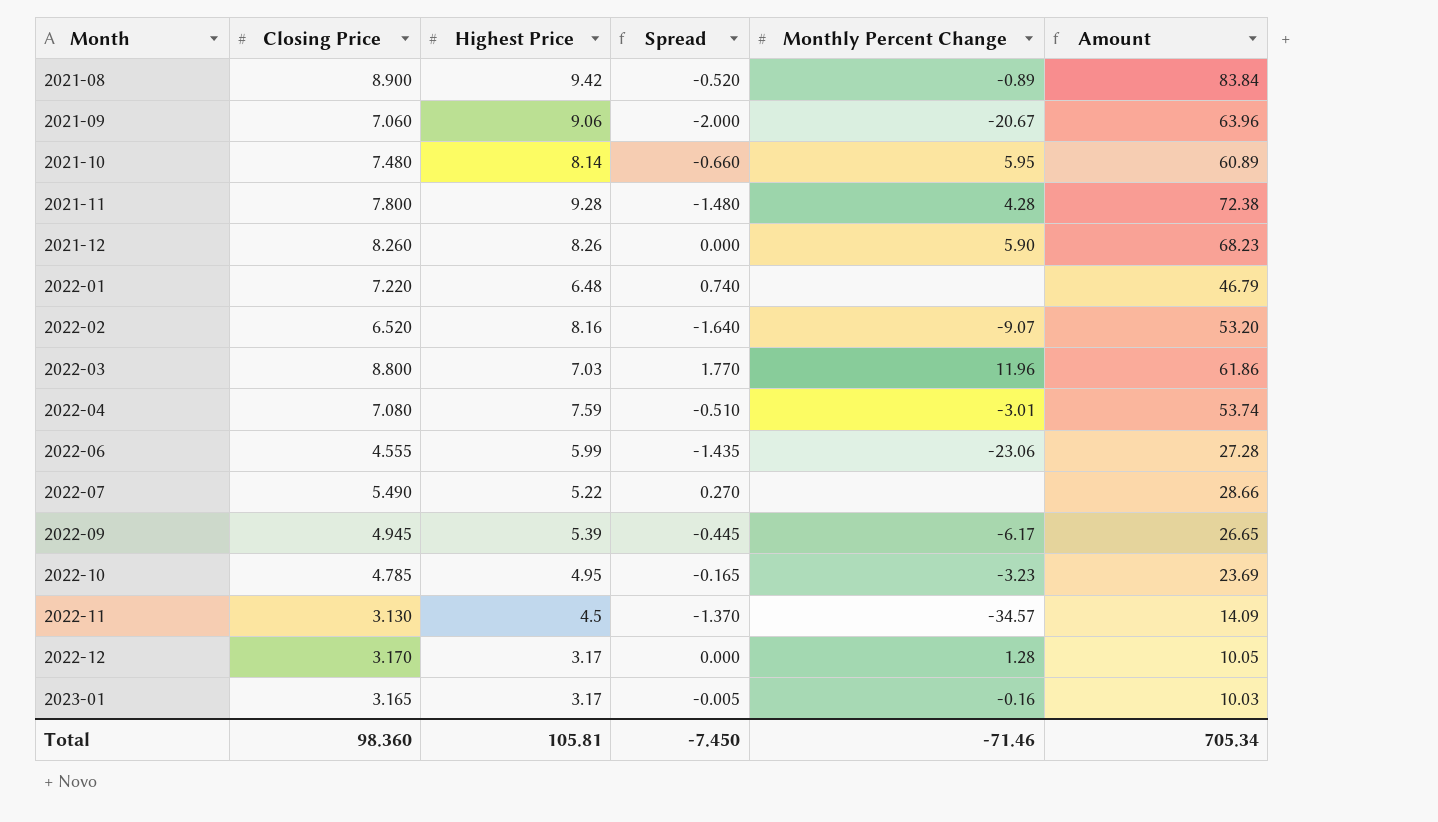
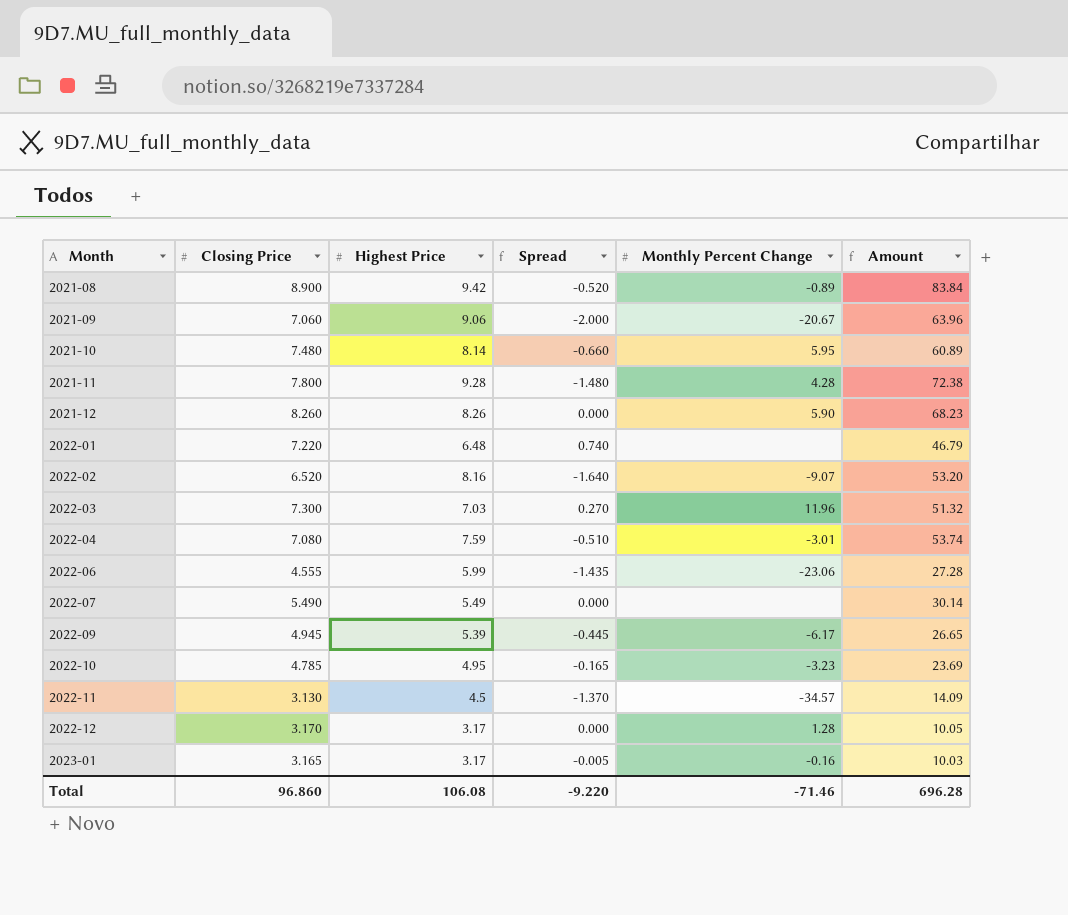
2022-03 | Closing Price: 8.800 -> 7.300
2022-03 | Spread: 1.770 -> 0.270
2022-03 | Amount: 61.86 -> 51.32
2022-07 | Highest Price: 5.22 -> 5.49
2022-07 | Spread: 0.270 -> 0.000
2022-07 | Amount: 28.66 -> 30.14
Total | Closing Price: 98.360 -> 96.860
Total | Highest Price: 105.81 -> 106.08
Total | Spread: -7.450 -> -9.220
Total | Amount: 705.34 -> 696.28

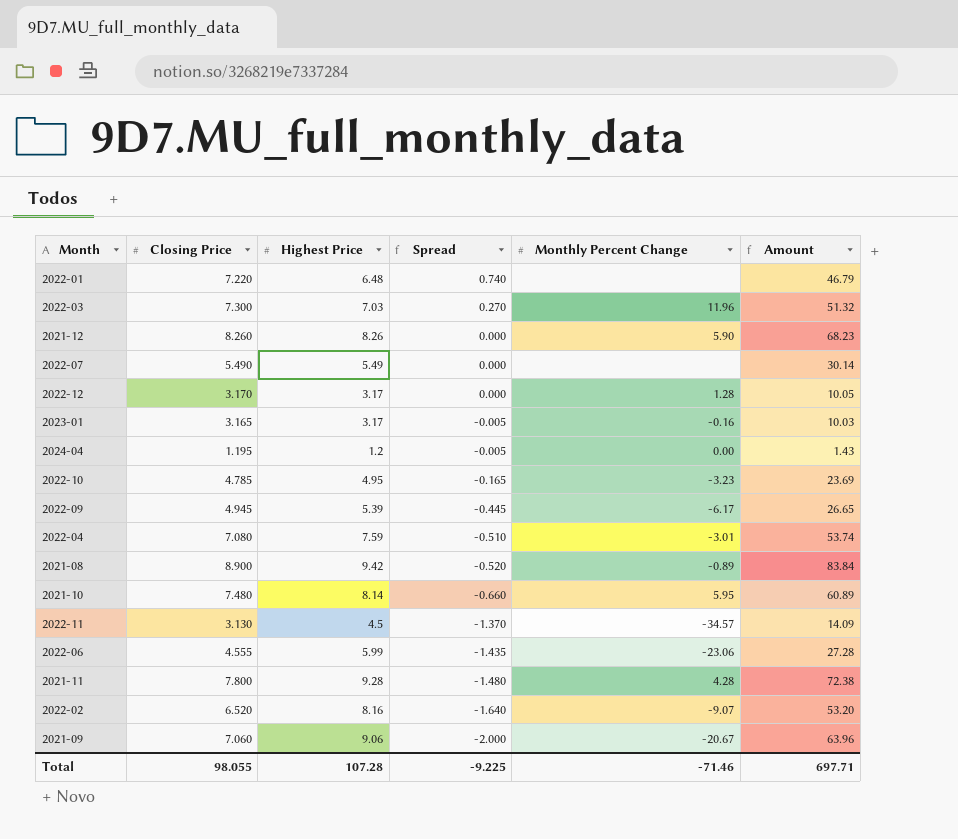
row order: Month ascending -> Spread descending
row 2024-04: none -> 1.195 | 1.2 | -0.005 | 0.00 | 1.43
Total | Closing Price: 96.860 -> 98.055
Total | Highest Price: 106.08 -> 107.28
Total | Spread: -9.220 -> -9.225
Total | Amount: 696.28 -> 697.71

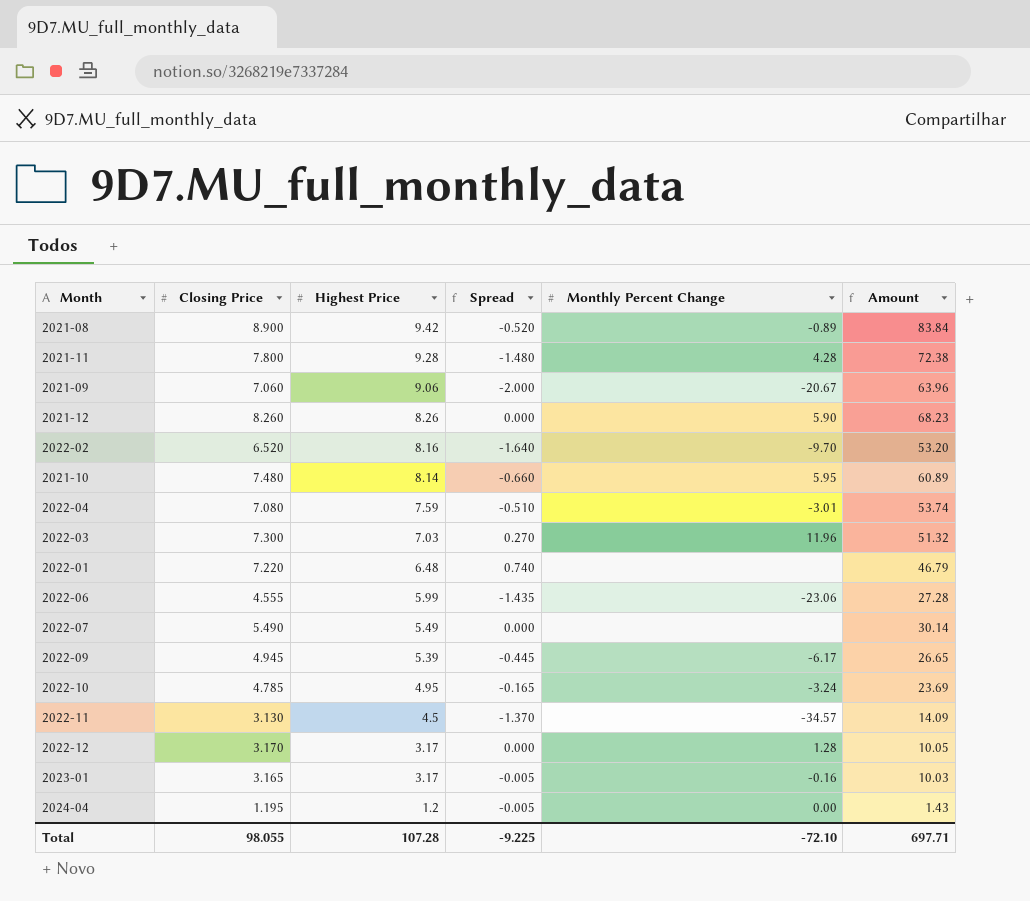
row order: Spread descending -> Highest Price descending
2022-02 | Monthly Percent Change: -9.07 -> -9.70
2022-10 | Monthly Percent Change: -3.23 -> -3.24
Total | Monthly Percent Change: -71.46 -> -72.10

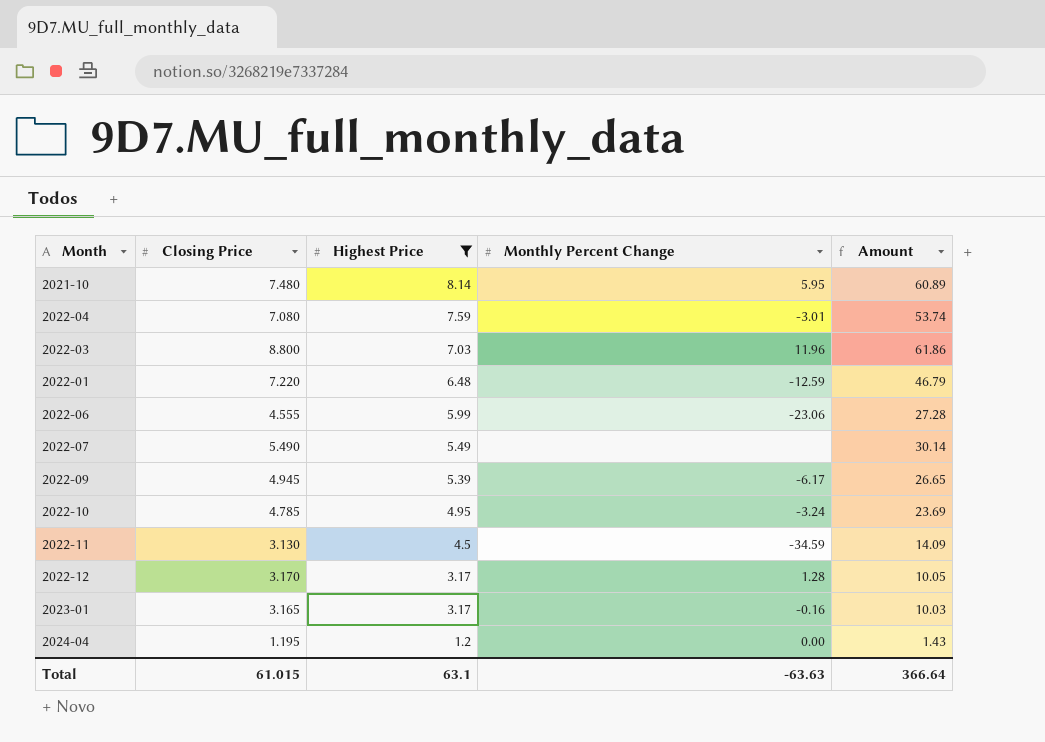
filter: none -> Highest Price <= 8.14
column Spread | formula: [Closing Price] - [Highest Price] -> none
2022-03 | Closing Price: 7.300 -> 8.800
2022-03 | Amount: 51.32 -> 61.86
2022-01 | Monthly Percent Change: none -> -12.59
2022-11 | Monthly Percent Change: -34.57 -> -34.59
Total | Closing Price: 98.055 -> 61.015
Total | Highest Price: 107.28 -> 63.1
Total | Monthly Percent Change: -72.10 -> -63.63
Total | Amount: 697.71 -> 366.64

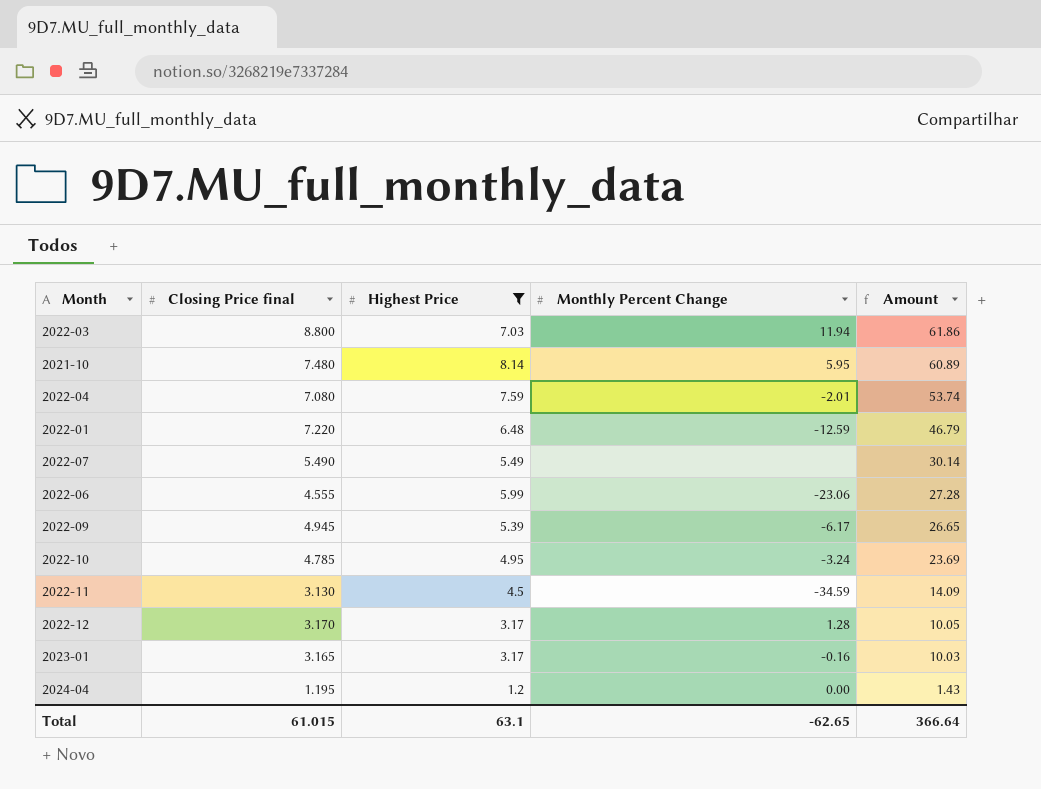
row order: Highest Price descending -> Amount descending
column name: Closing Price -> Closing Price final
2022-03 | Monthly Percent Change: 11.96 -> 11.94
2022-04 | Monthly Percent Change: -3.01 -> -2.01
Total | Monthly Percent Change: -63.63 -> -62.65

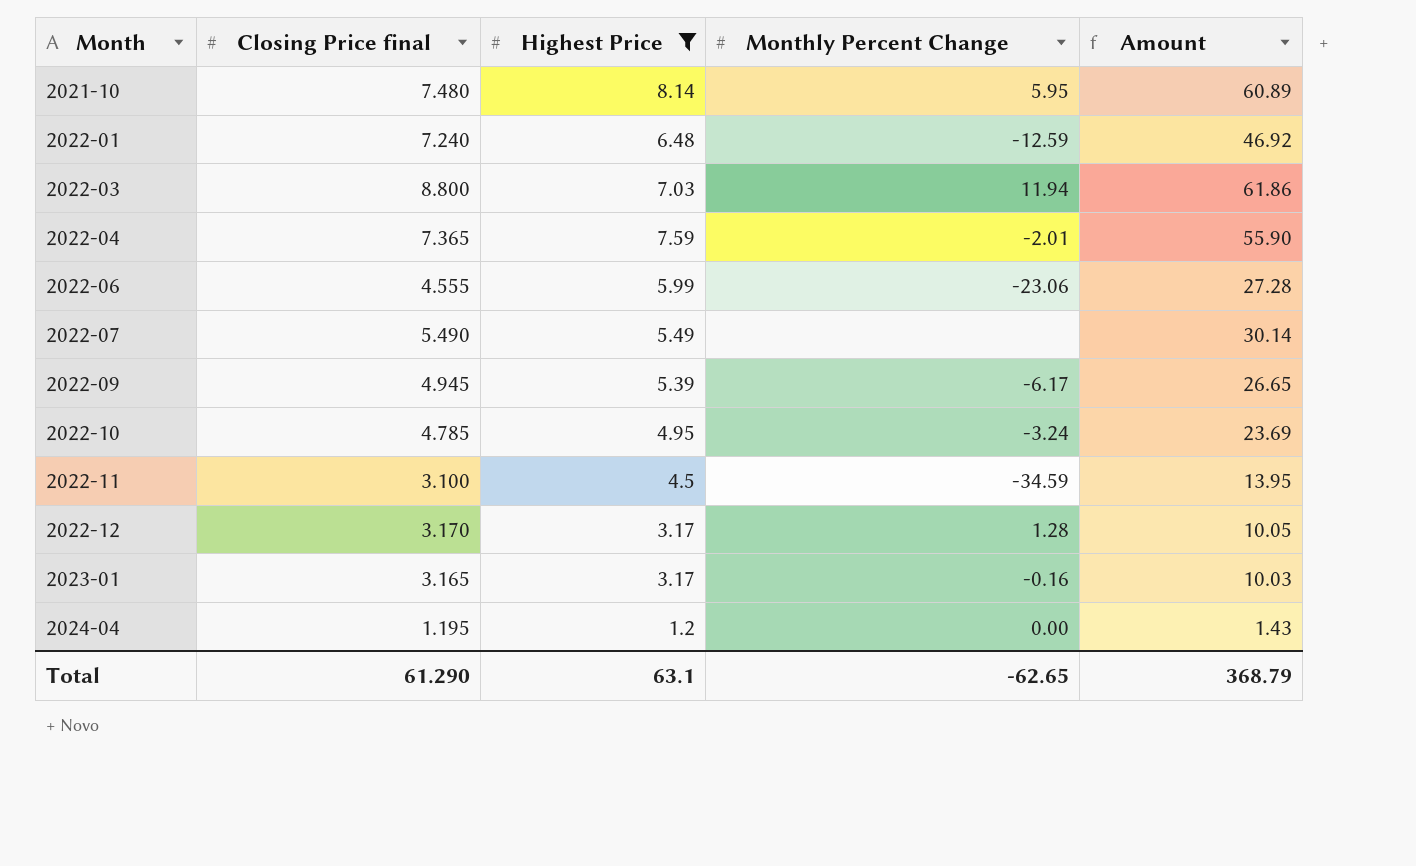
row order: Amount descending -> Month ascending
2022-01 | Closing Price final: 7.220 -> 7.240
2022-01 | Amount: 46.79 -> 46.92
2022-04 | Closing Price final: 7.080 -> 7.365
2022-04 | Amount: 53.74 -> 55.90
2022-11 | Closing Price final: 3.130 -> 3.100
2022-11 | Amount: 14.09 -> 13.95
Total | Closing Price final: 61.015 -> 61.290
Total | Amount: 366.64 -> 368.79

